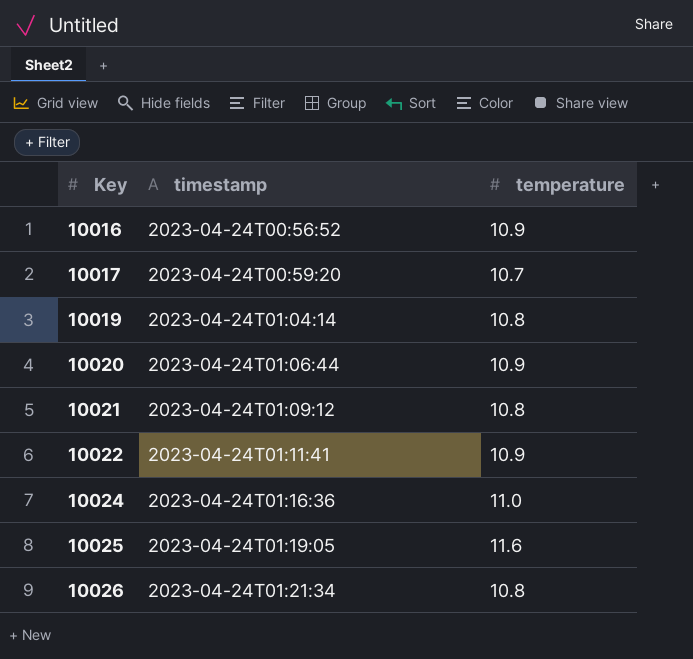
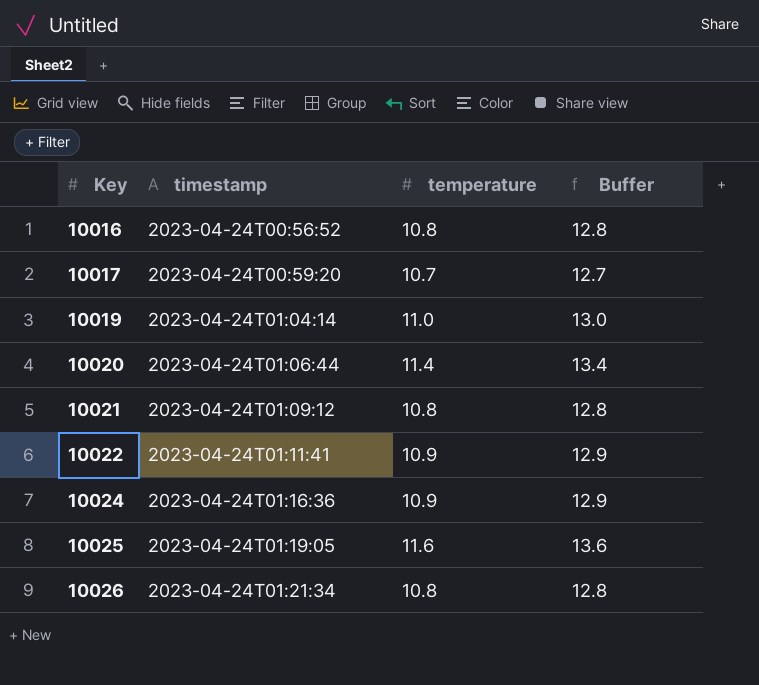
column Buffer | formula: none -> [temperature] + 2
10016 | temperature: 10.9 -> 10.8
10019 | temperature: 10.8 -> 11.0
10020 | temperature: 10.9 -> 11.4
10024 | temperature: 11.0 -> 10.9

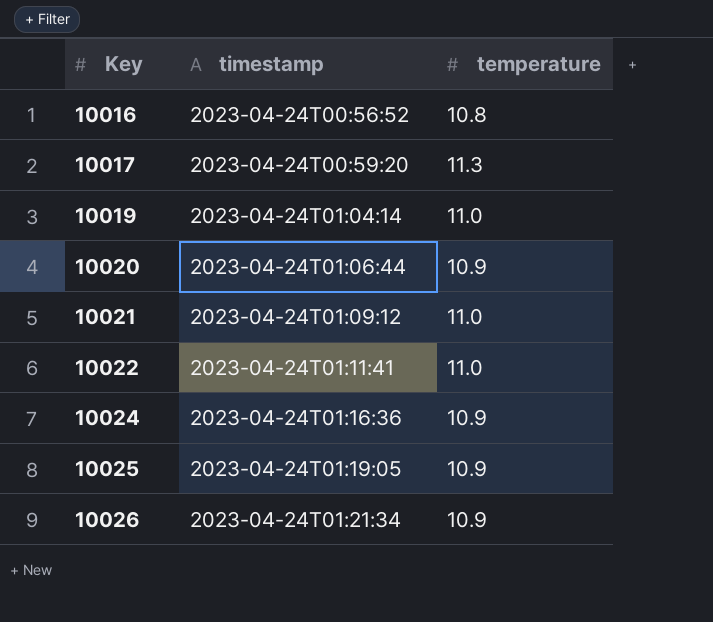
column Buffer | formula: [temperature] + 2 -> none
10017 | temperature: 10.7 -> 11.3
10020 | temperature: 11.4 -> 10.9
10021 | temperature: 10.8 -> 11.0
10022 | temperature: 10.9 -> 11.0
10025 | temperature: 11.6 -> 10.9
10026 | temperature: 10.8 -> 10.9

